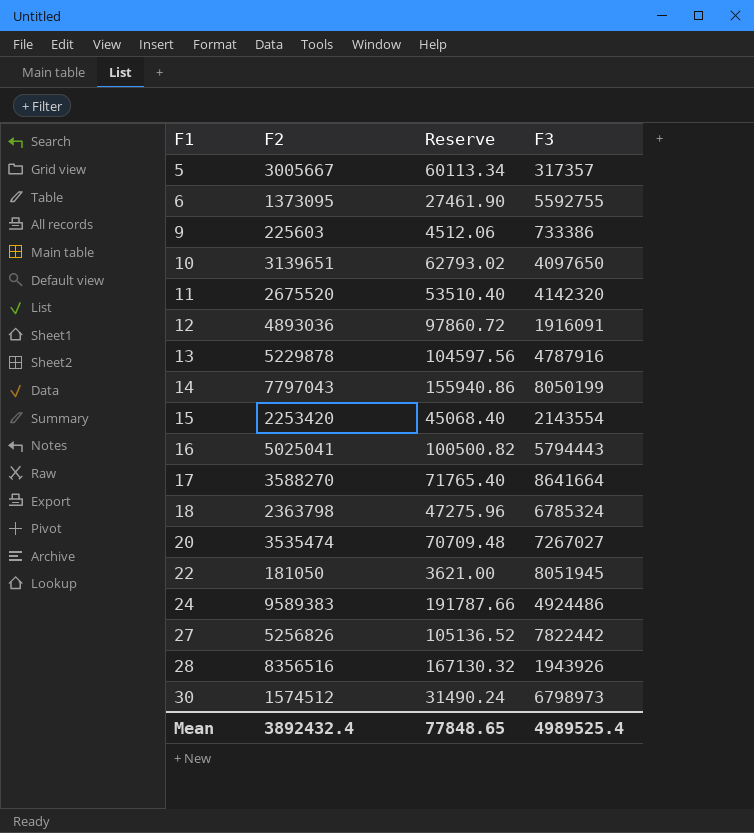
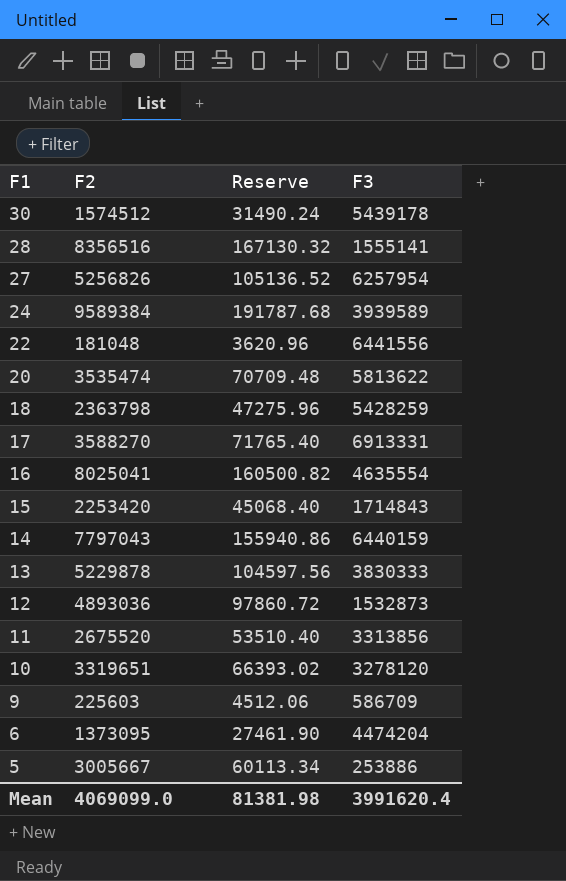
row order: F1 ascending -> F1 descending
30 | F3: 6798973 -> 5439178
28 | F3: 1943926 -> 1555141
27 | F3: 7822442 -> 6257954
24 | F2: 9589383 -> 9589384
24 | Reserve: 191787.66 -> 191787.68
24 | F3: 4924486 -> 3939589
22 | F2: 181050 -> 181048
22 | Reserve: 3621.00 -> 3620.96
22 | F3: 8051945 -> 6441556
20 | F3: 7267027 -> 5813622
18 | F3: 6785324 -> 5428259
17 | F3: 8641664 -> 6913331
16 | F2: 5025041 -> 8025041
16 | Reserve: 100500.82 -> 160500.82
16 | F3: 5794443 -> 4635554
15 | F3: 2143554 -> 1714843
14 | F3: 8050199 -> 6440159
13 | F3: 4787916 -> 3830333
12 | F3: 1916091 -> 1532873
11 | F3: 4142320 -> 3313856
10 | F2: 3139651 -> 3319651
10 | Reserve: 62793.02 -> 66393.02
10 | F3: 4097650 -> 3278120
9 | F3: 733386 -> 586709
6 | F3: 5592755 -> 4474204
5 | F3: 317357 -> 253886
Mean | F2: 3892432.4 -> 4069099.0
Mean | Reserve: 77848.65 -> 81381.98
Mean | F3: 4989525.4 -> 3991620.4

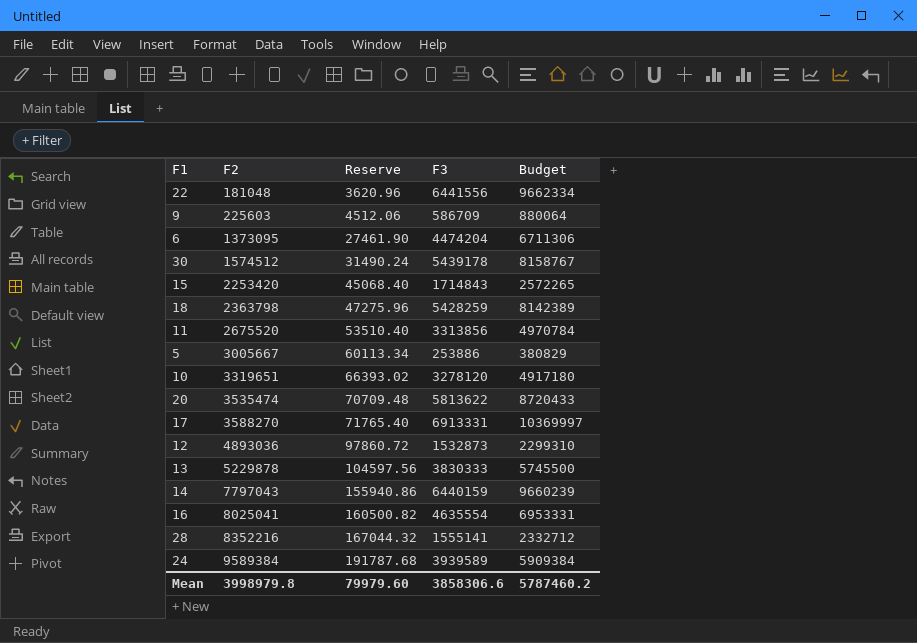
row order: F1 descending -> F2 ascending
column Budget | formula: none -> [F3] * 1.5
row 27: 5256826 | 105136.52 | 6257954 -> none
28 | F2: 8356516 -> 8352216
28 | Reserve: 167130.32 -> 167044.32
Mean | F2: 4069099.0 -> 3998979.8
Mean | Reserve: 81381.98 -> 79979.60
Mean | F3: 3991620.4 -> 3858306.6

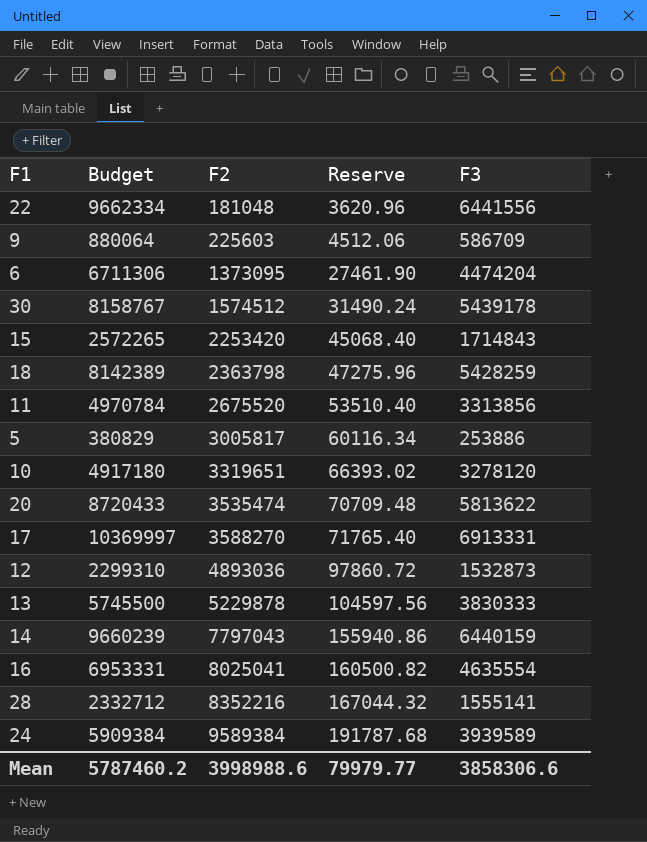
column Budget | position: 5 -> 2
5 | F2: 3005667 -> 3005817
5 | Reserve: 60113.34 -> 60116.34
Mean | F2: 3998979.8 -> 3998988.6
Mean | Reserve: 79979.60 -> 79979.77

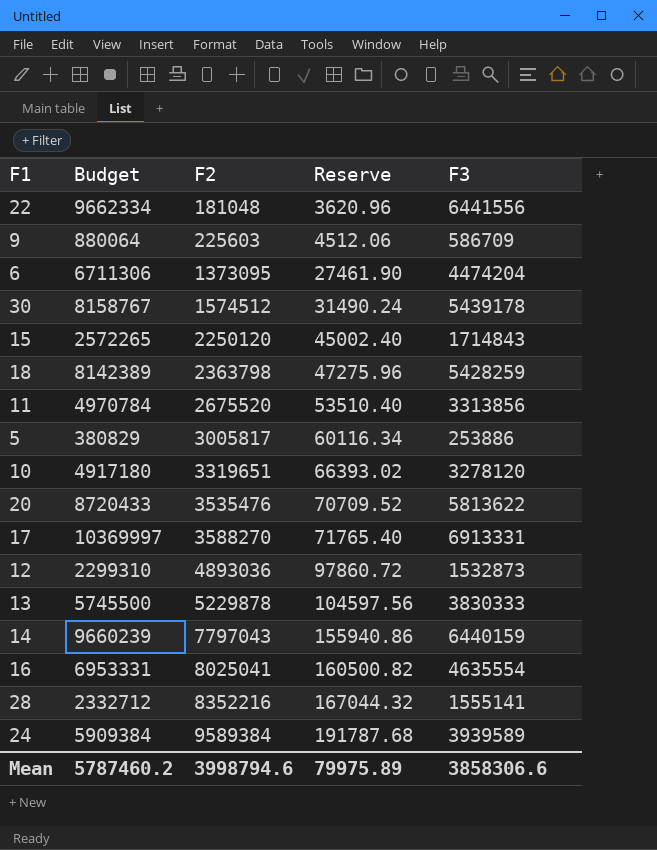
15 | F2: 2253420 -> 2250120
15 | Reserve: 45068.40 -> 45002.40
20 | F2: 3535474 -> 3535476
20 | Reserve: 70709.48 -> 70709.52
Mean | F2: 3998988.6 -> 3998794.6
Mean | Reserve: 79979.77 -> 79975.89

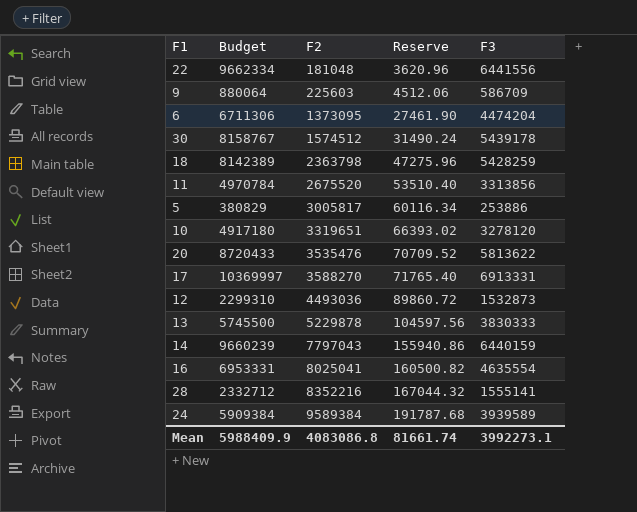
row 15: 2572265 | 2250120 | 45002.40 | 1714843 -> none
12 | F2: 4893036 -> 4493036
12 | Reserve: 97860.72 -> 89860.72
Mean | Budget: 5787460.2 -> 5988409.9
Mean | F2: 3998794.6 -> 4083086.8
Mean | Reserve: 79975.89 -> 81661.74
Mean | F3: 3858306.6 -> 3992273.1

